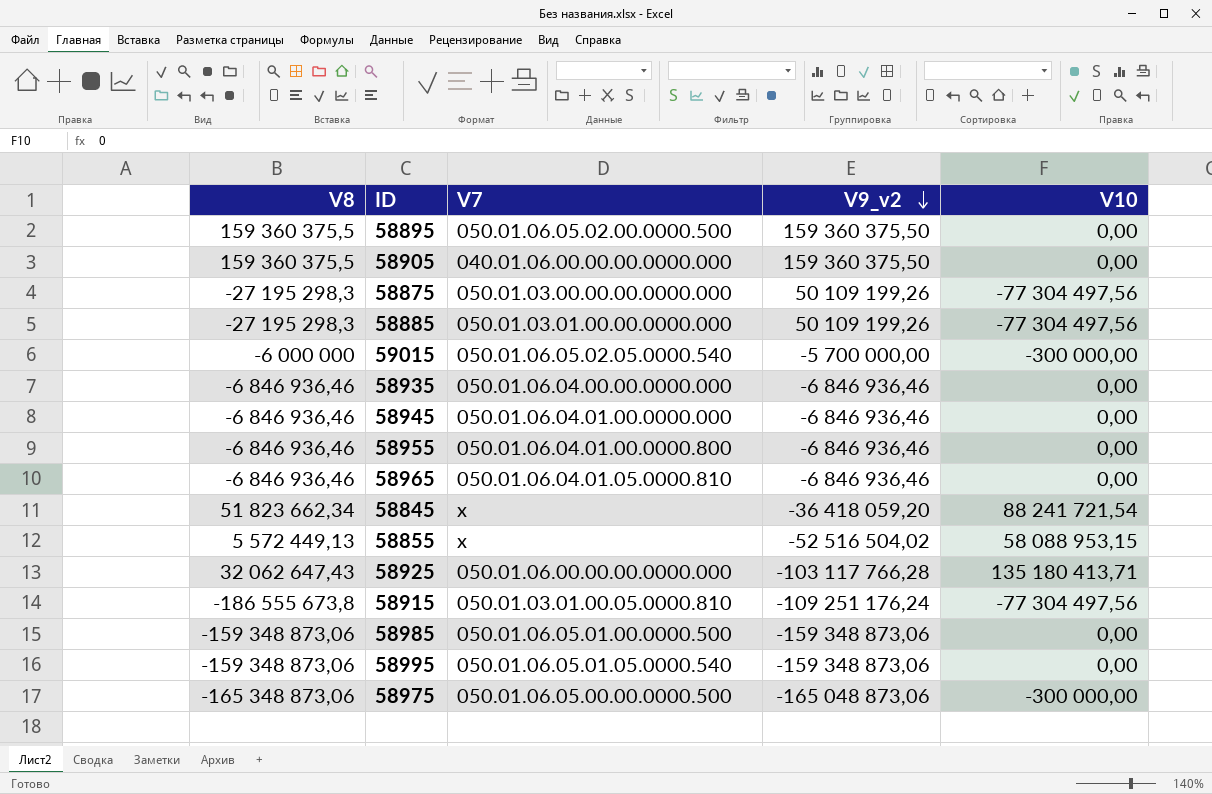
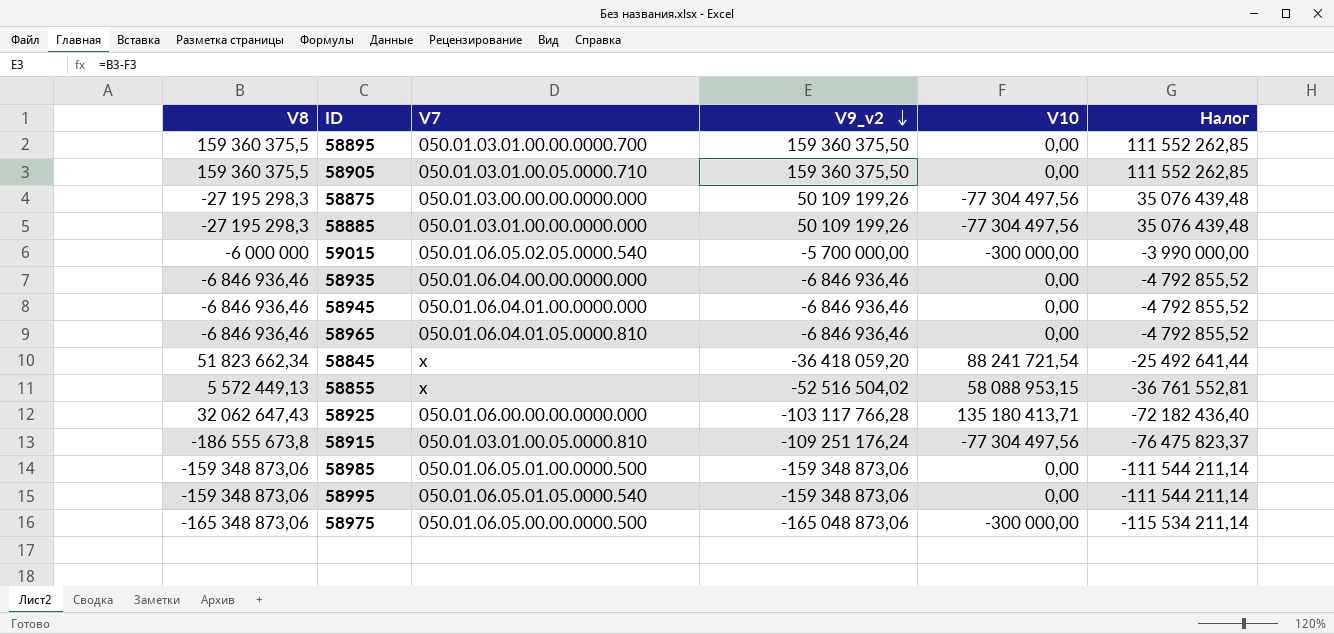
column Налог | formula: none -> [V9_v2] * 0,7
row 58955: -6 846 936,46 | 050.01.06.04.01.00.0000.800 | -6 846 936,46 | 0,00 -> none
58895 | V7: 050.01.06.05.02.00.0000.500 -> 050.01.03.01.00.00.0000.700
58905 | V7: 040.01.06.00.00.00.0000.000 -> 050.01.03.01.00.05.0000.710

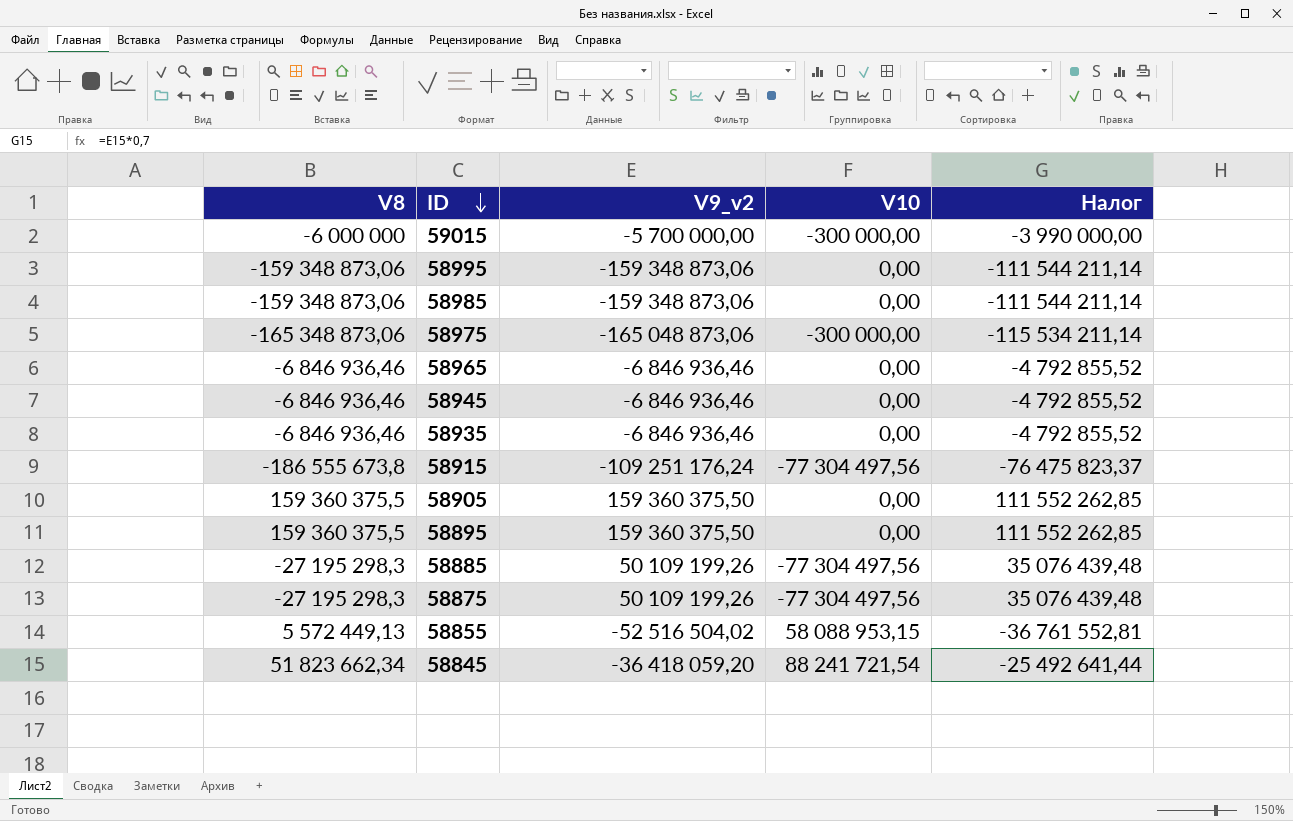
row order: V9_v2 descending -> ID descending
column V7 | position: 3 -> none
row 58925: 32 062 647,43 | 050.01.06.00.00.00.0000.000 | -103 117 766,28 | 135 180 413,71 | -72 182 436,40 -> none

